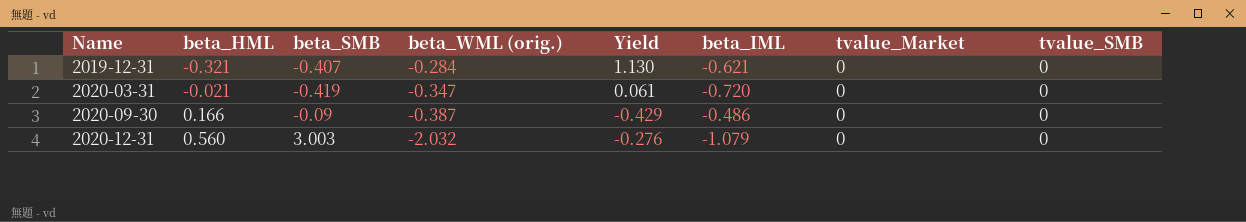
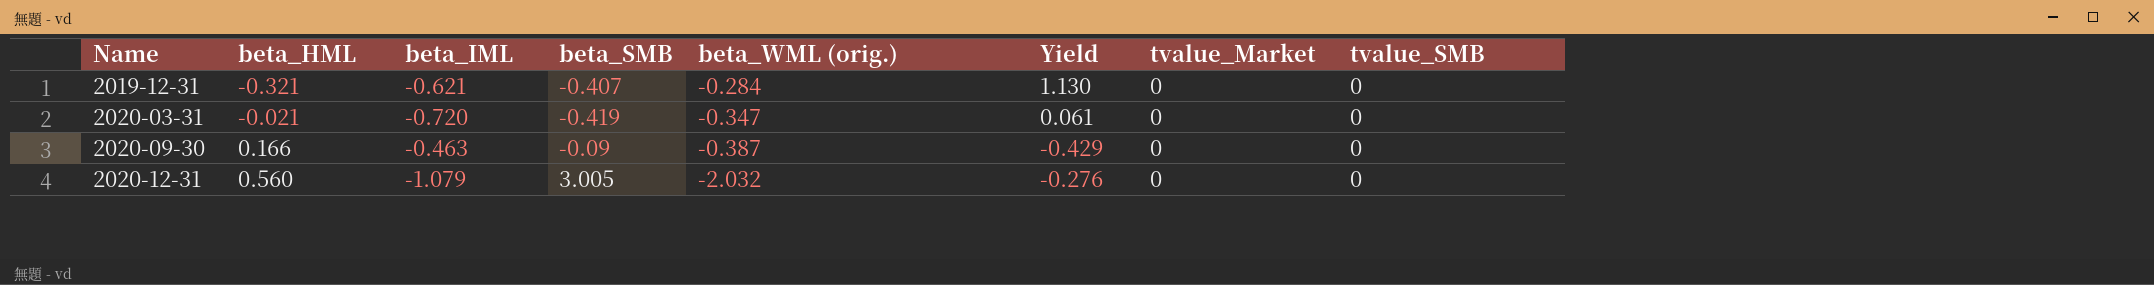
column beta_IML | position: 6 -> 3
2020-09-30 | beta_IML: -0.486 -> -0.463
2020-12-31 | beta_SMB: 3.003 -> 3.005

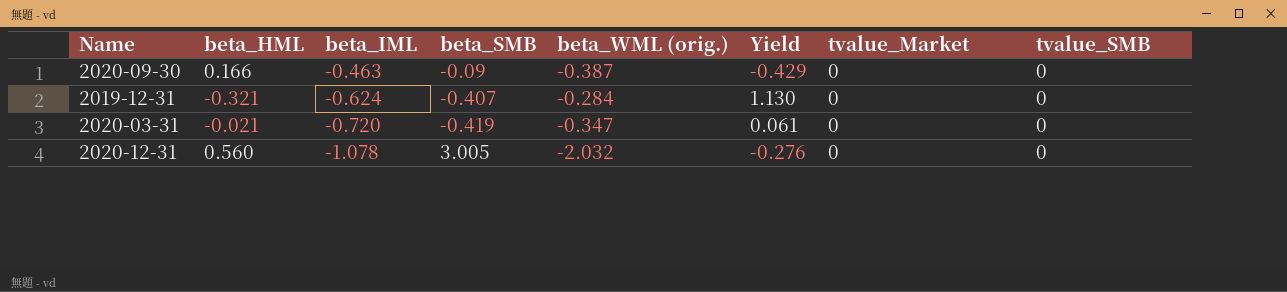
row order: Name ascending -> beta_IML descending
2019-12-31 | beta_IML: -0.621 -> -0.624
2020-12-31 | beta_IML: -1.079 -> -1.078

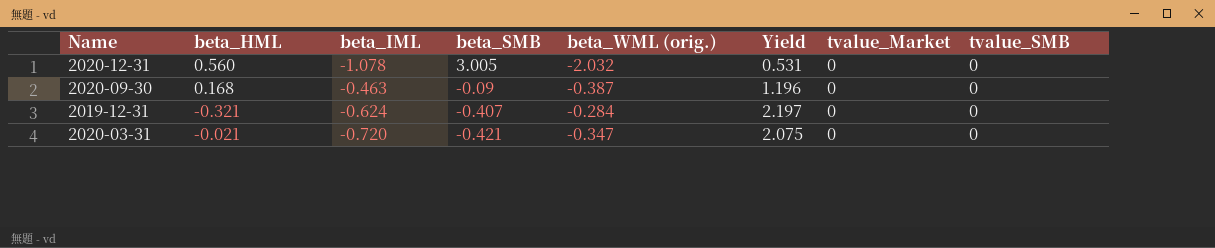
row order: beta_IML descending -> beta_SMB descending
column Yield | formula: [beta_HML] / [beta_WML (orig.)] -> [beta_IML] / [beta_WML (orig.)]
2020-09-30 | beta_HML: 0.166 -> 0.168
2020-03-31 | beta_SMB: -0.419 -> -0.421

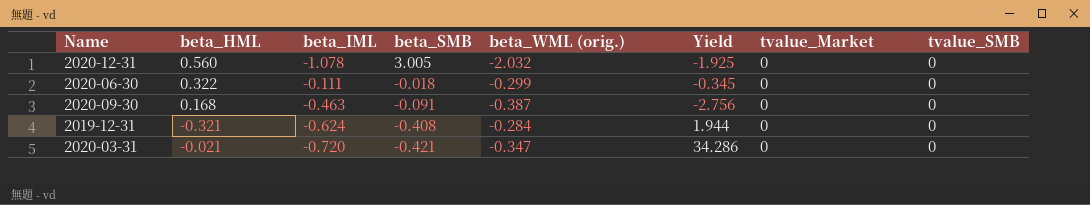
column Yield | formula: [beta_IML] / [beta_WML (orig.)] -> [beta_IML] / [beta_HML]
row 2020-06-30: none -> 0.322 | -0.111 | -0.018 | -0.299 | -0.345 | 0 | 0
2020-09-30 | beta_SMB: -0.09 -> -0.091
2019-12-31 | beta_SMB: -0.407 -> -0.408

